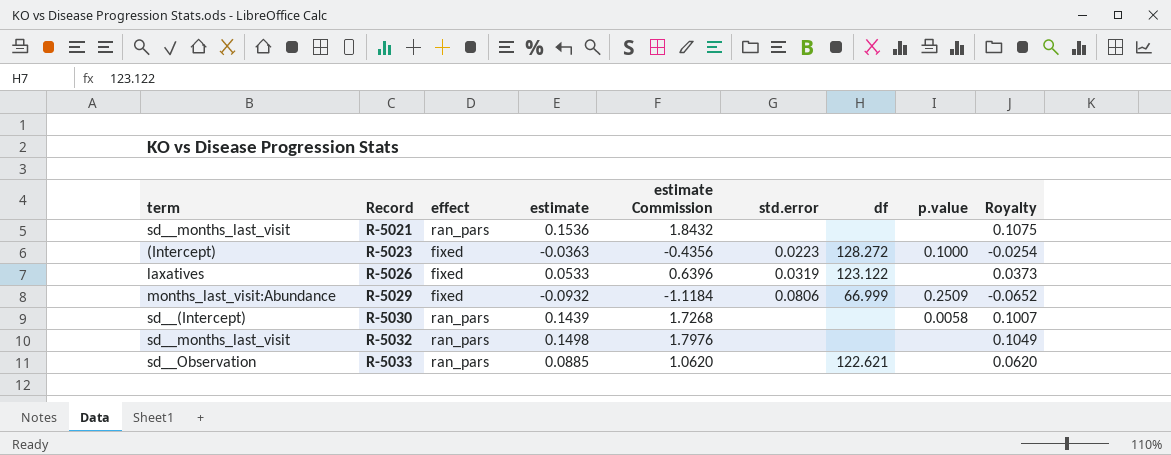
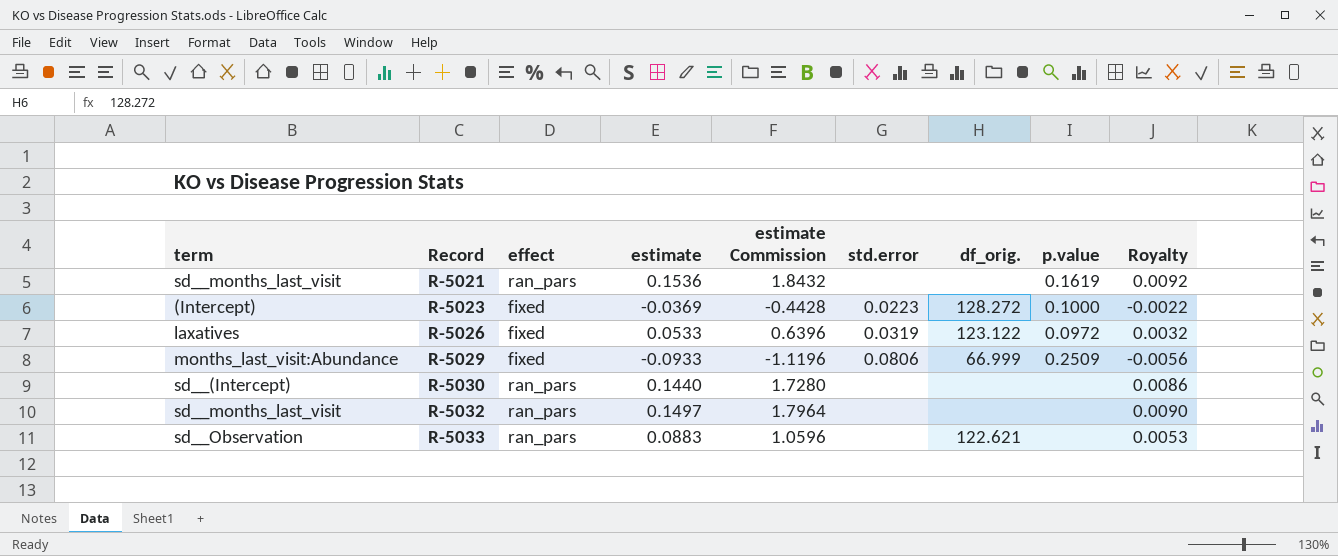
column name: df -> df_orig.
column Royalty | formula: [estimate] * 0.7 -> [estimate] * 0.06
R-5021 | p.value: none -> 0.1619
R-5023 | estimate: -0.0363 -> -0.0369
R-5023 | estimate Commission: -0.4356 -> -0.4428
R-5026 | p.value: none -> 0.0972
R-5029 | estimate: -0.0932 -> -0.0933
R-5029 | estimate Commission: -1.1184 -> -1.1196
R-5030 | estimate: 0.1439 -> 0.1440
R-5030 | estimate Commission: 1.7268 -> 1.7280
R-5030 | p.value: 0.0058 -> none
R-5032 | estimate: 0.1498 -> 0.1497
R-5032 | estimate Commission: 1.7976 -> 1.7964
R-5033 | estimate: 0.0885 -> 0.0883
R-5033 | estimate Commission: 1.0620 -> 1.0596

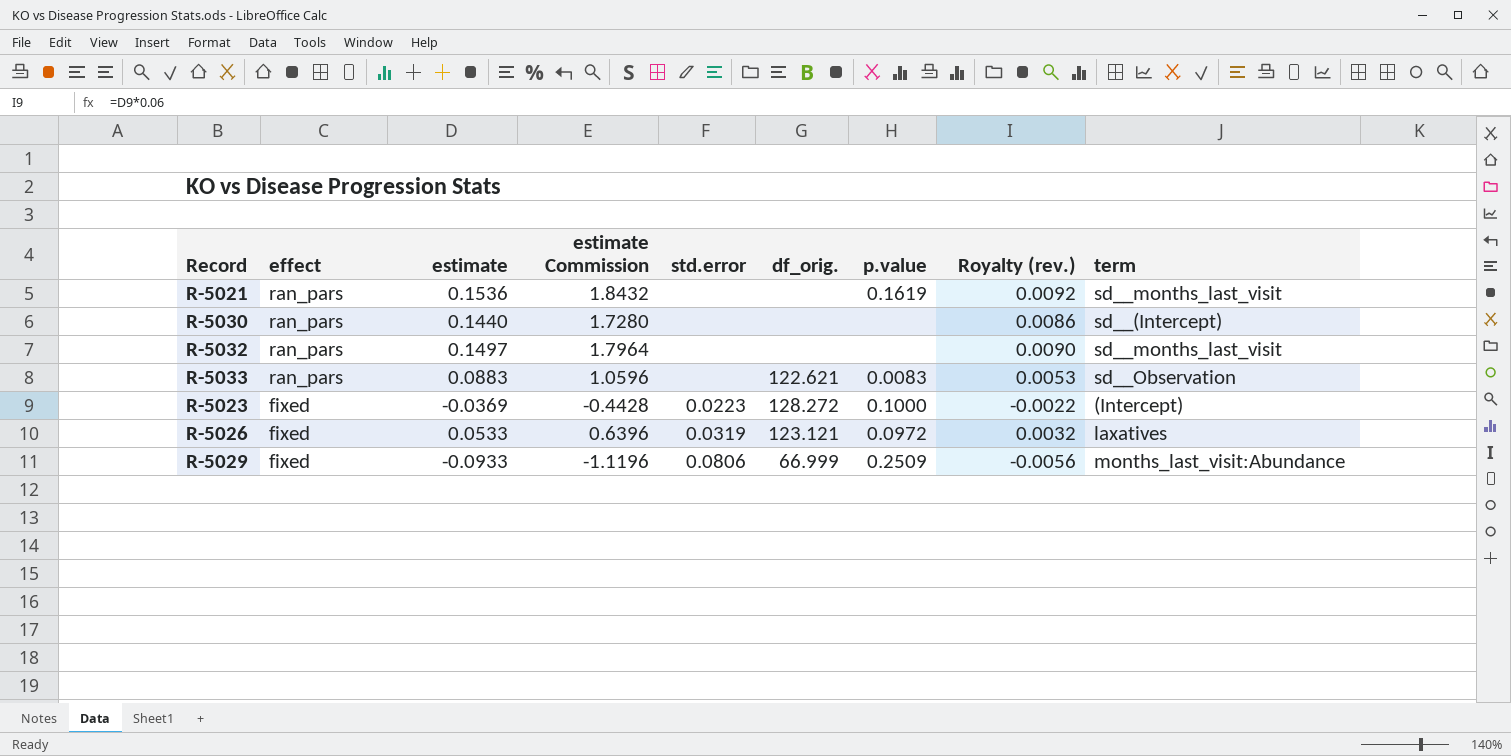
row order: Record ascending -> effect descending
column name: Royalty -> Royalty (rev.)
column term | position: 1 -> 9
R-5033 | p.value: none -> 0.0083
R-5026 | df_orig.: 123.122 -> 123.121

